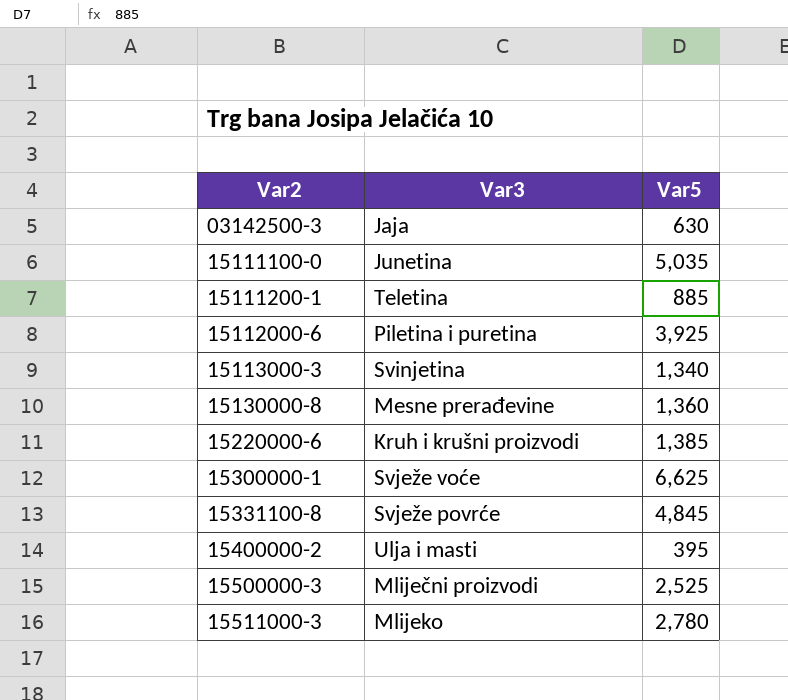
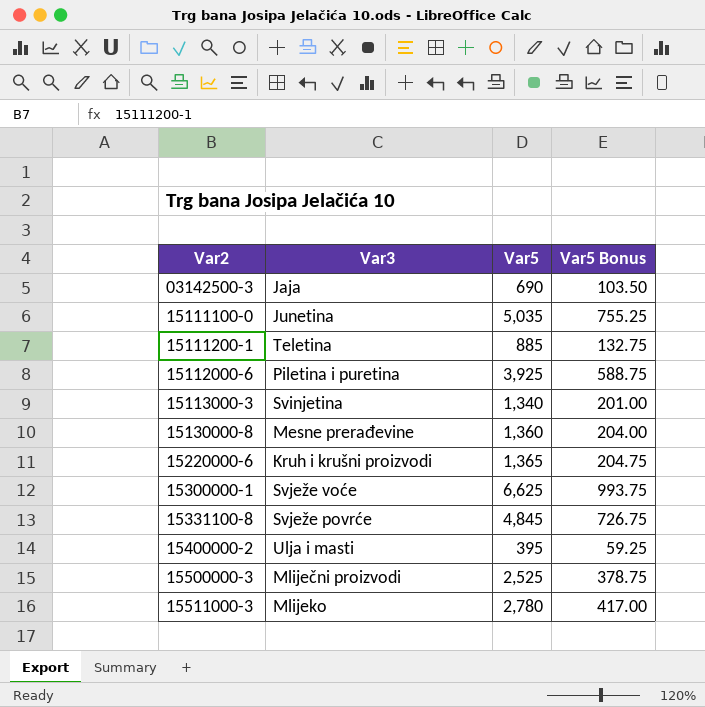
column Var5 Bonus | formula: none -> [Var5] * 0.15
03142500-3 | Var5: 630 -> 690
15220000-6 | Var5: 1,385 -> 1,365

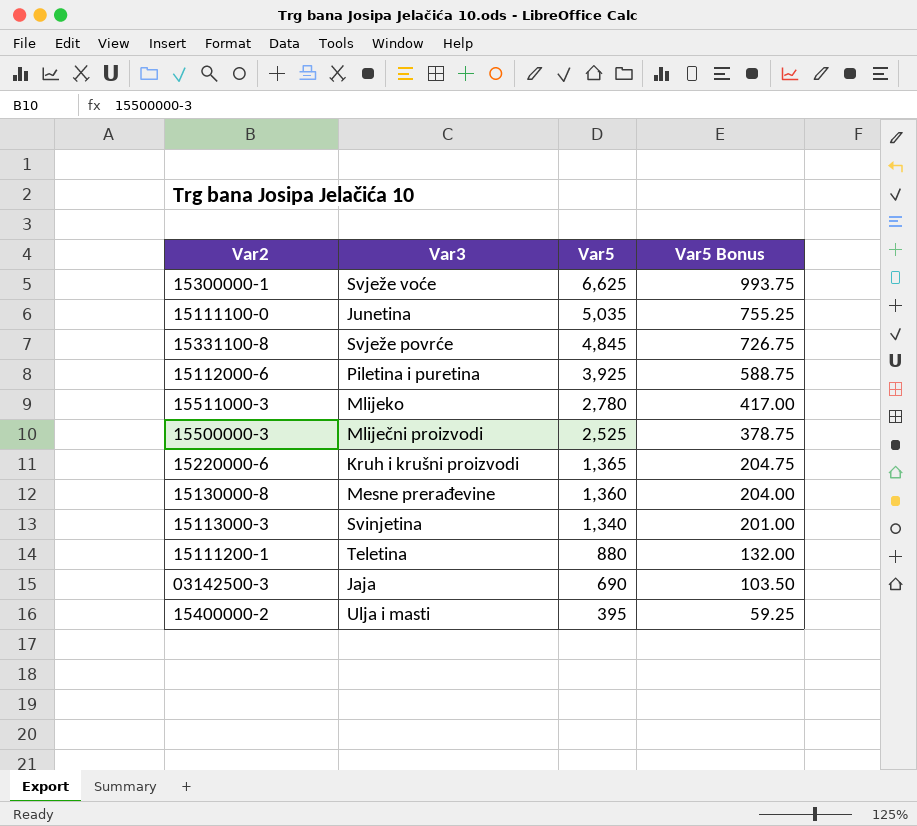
row order: Var2 ascending -> Var5 descending
15111200-1 | Var5: 885 -> 880
15111200-1 | Var5 Bonus: 132.75 -> 132.00

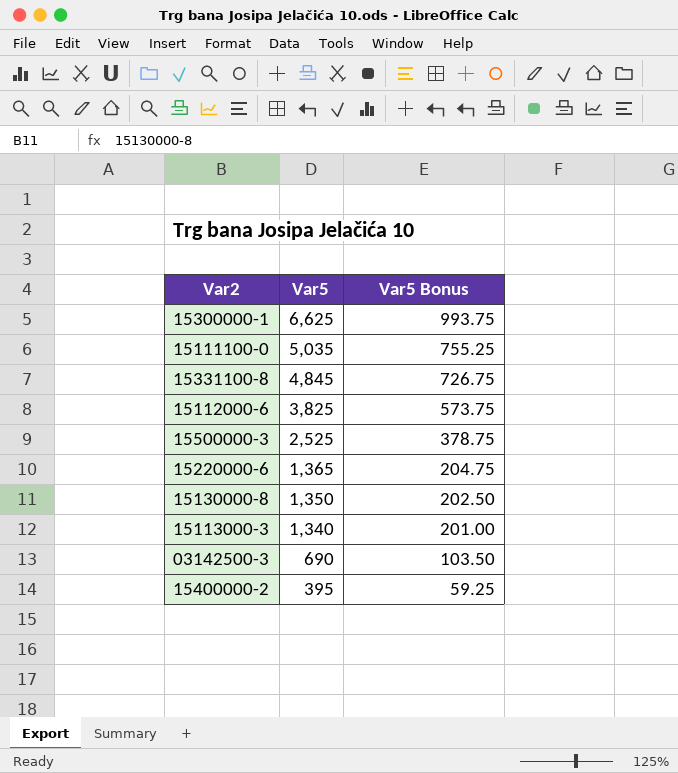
column Var3 | position: 2 -> none
row 15511000-3: Mlijeko | 2,780 | 417.00 -> none
row 15111200-1: Teletina | 880 | 132.00 -> none
15112000-6 | Var5: 3,925 -> 3,825
15112000-6 | Var5 Bonus: 588.75 -> 573.75
15130000-8 | Var5: 1,360 -> 1,350
15130000-8 | Var5 Bonus: 204.00 -> 202.50

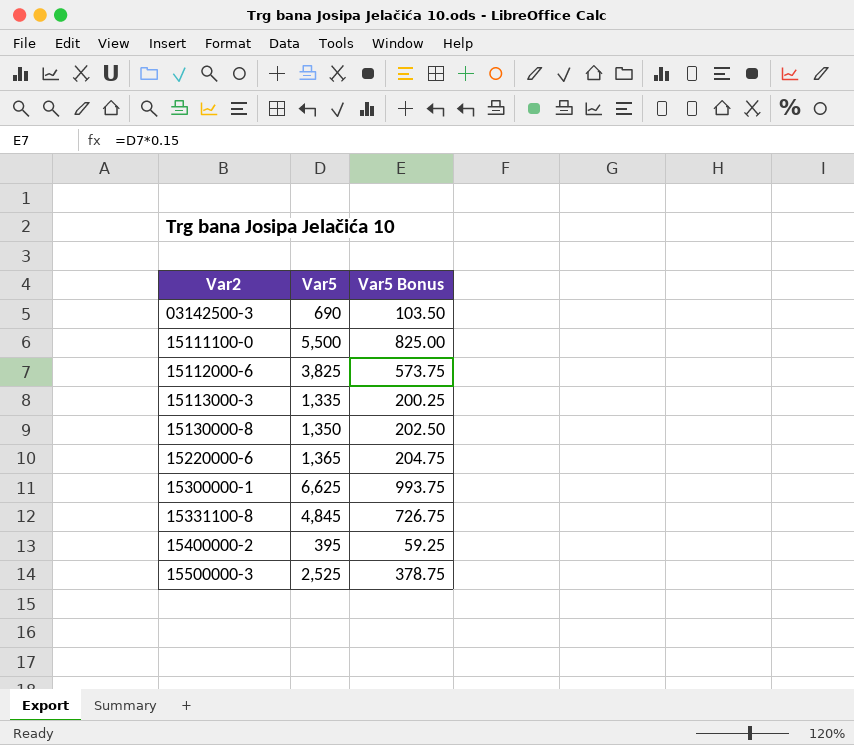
row order: Var5 descending -> Var2 ascending
15111100-0 | Var5: 5,035 -> 5,500
15111100-0 | Var5 Bonus: 755.25 -> 825.00
15113000-3 | Var5: 1,340 -> 1,335
15113000-3 | Var5 Bonus: 201.00 -> 200.25

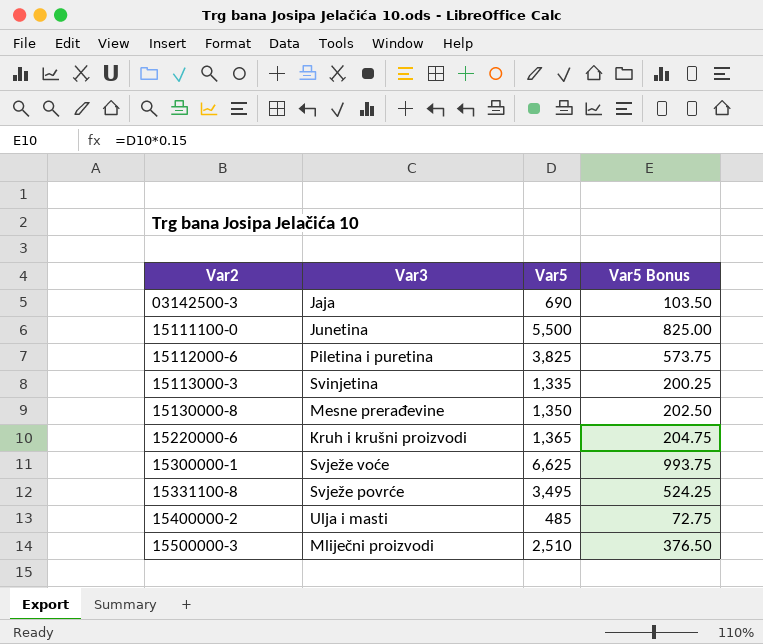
column Var3 | position: none -> 2
15331100-8 | Var5: 4,845 -> 3,495
15331100-8 | Var5 Bonus: 726.75 -> 524.25
15400000-2 | Var5: 395 -> 485
15400000-2 | Var5 Bonus: 59.25 -> 72.75
15500000-3 | Var5: 2,525 -> 2,510
15500000-3 | Var5 Bonus: 378.75 -> 376.50

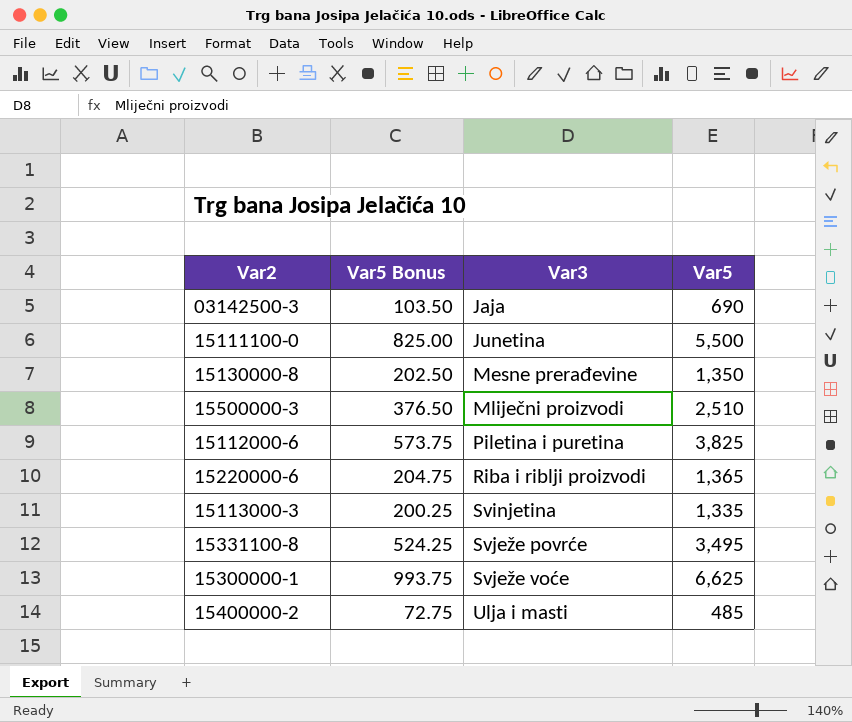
row order: Var2 ascending -> Var3 ascending
column Var5 Bonus | position: 4 -> 2
15220000-6 | Var3: Kruh i krušni proizvodi -> Riba i riblji proizvodi

